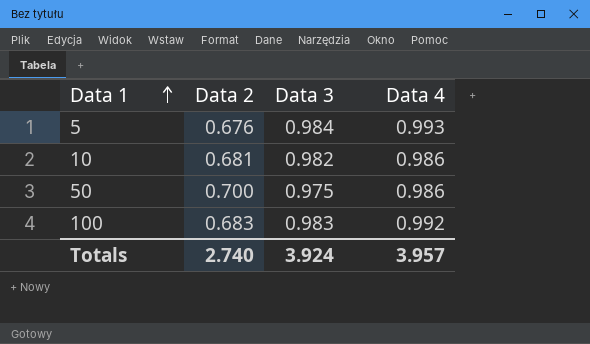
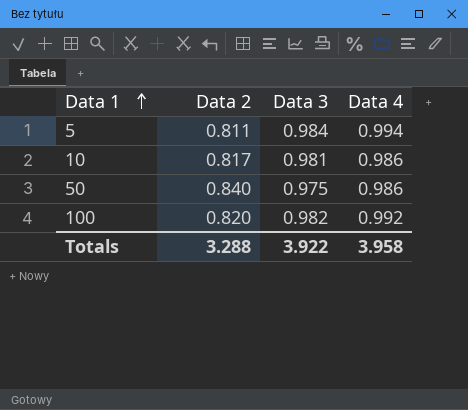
5 | Data 2: 0.676 -> 0.811
5 | Data 4: 0.993 -> 0.994
10 | Data 2: 0.681 -> 0.817
10 | Data 3: 0.982 -> 0.981
50 | Data 2: 0.700 -> 0.840
100 | Data 2: 0.683 -> 0.820
100 | Data 3: 0.983 -> 0.982
Totals | Data 2: 2.740 -> 3.288
Totals | Data 3: 3.924 -> 3.922
Totals | Data 4: 3.957 -> 3.958

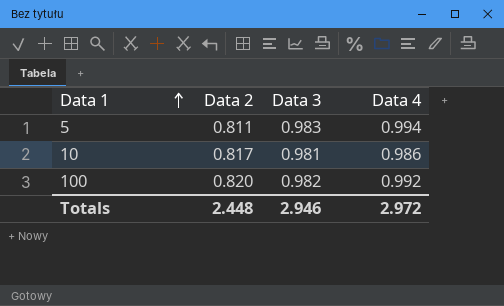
row 50: 0.840 | 0.975 | 0.986 -> none
5 | Data 3: 0.984 -> 0.983
Totals | Data 2: 3.288 -> 2.448
Totals | Data 3: 3.922 -> 2.946
Totals | Data 4: 3.958 -> 2.972

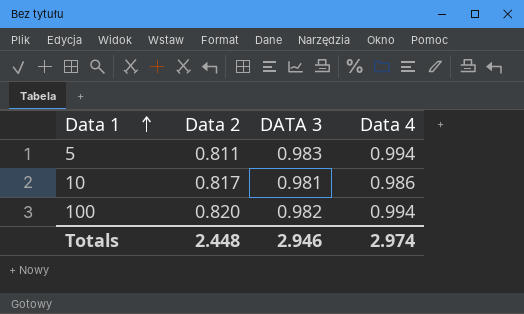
column name: Data 3 -> DATA 3
100 | Data 4: 0.992 -> 0.994
Totals | Data 4: 2.972 -> 2.974

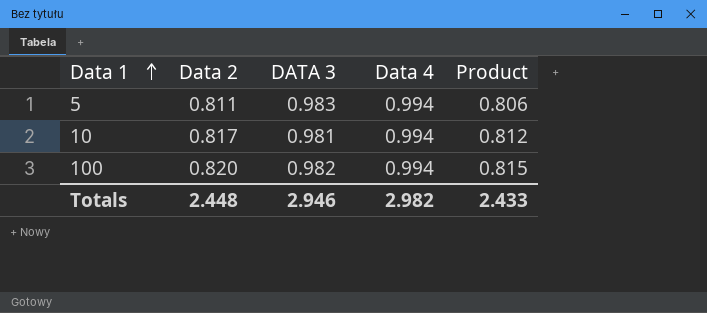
column Product | formula: none -> [Data 2] * [Data 4]
10 | Data 4: 0.986 -> 0.994
Totals | Data 4: 2.974 -> 2.982

